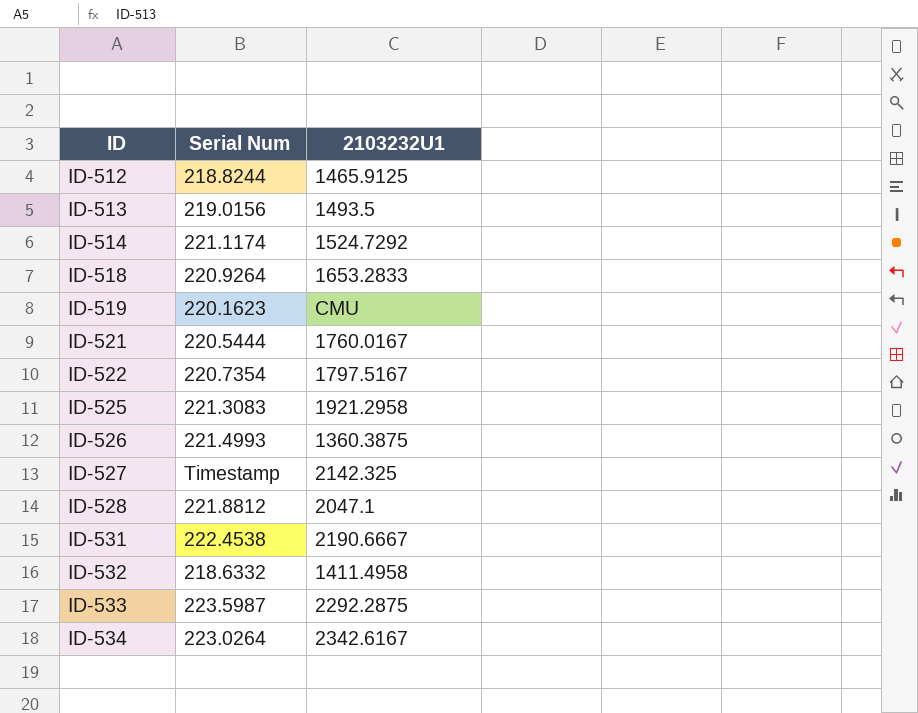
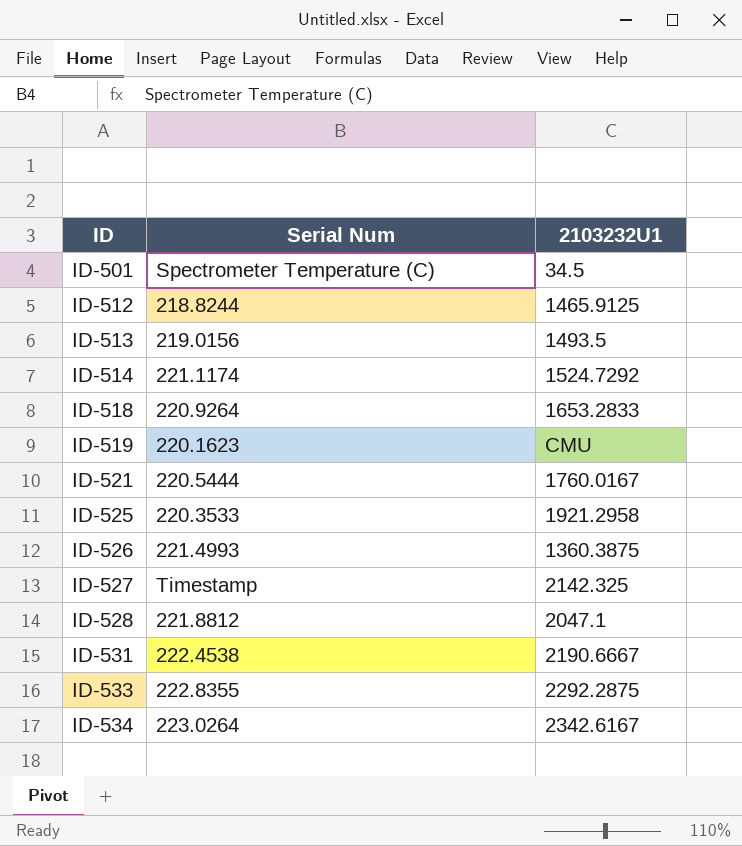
row ID-522: 220.7354 | 1797.5167 -> none
row ID-532: 218.6332 | 1411.4958 -> none
row ID-501: none -> Spectrometer Temperature (C) | 34.5
ID-525 | Serial Num: 221.3083 -> 220.3533
ID-533 | Serial Num: 223.5987 -> 222.8355

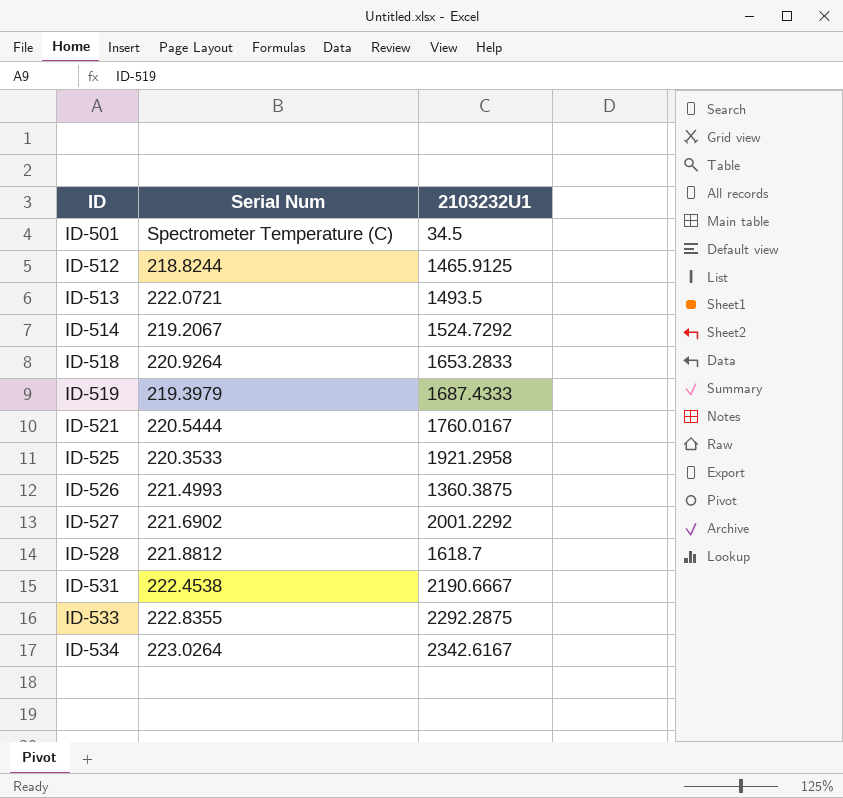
ID-513 | Serial Num: 219.0156 -> 222.0721
ID-514 | Serial Num: 221.1174 -> 219.2067
ID-519 | Serial Num: 220.1623 -> 219.3979
ID-519 | 2103232U1: CMU -> 1687.4333
ID-527 | Serial Num: Timestamp -> 221.6902
ID-527 | 2103232U1: 2142.325 -> 2001.2292
ID-528 | 2103232U1: 2047.1 -> 1618.7

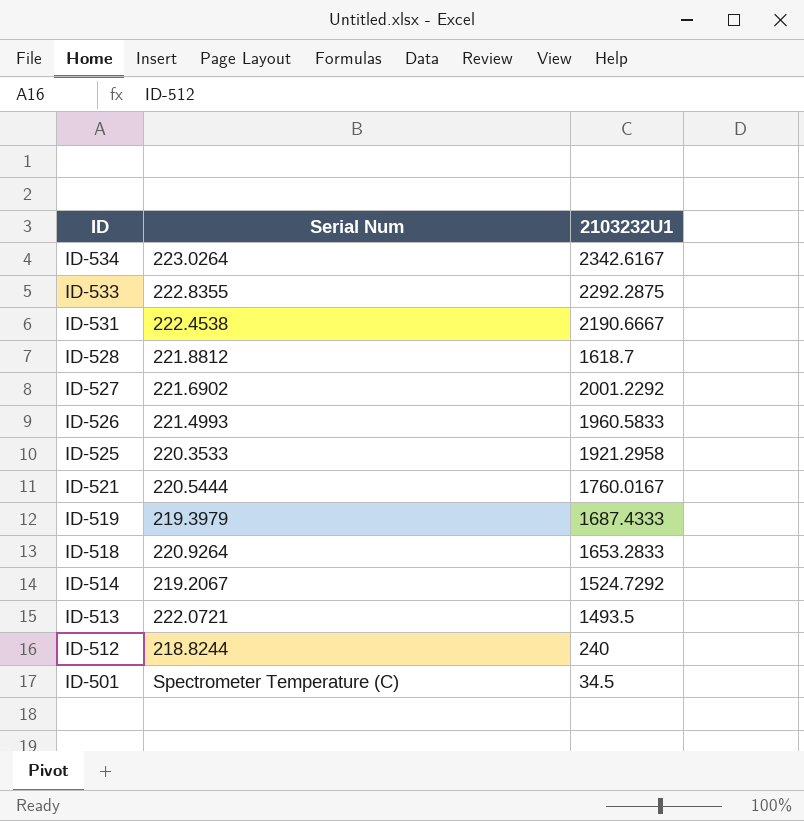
row order: ID ascending -> ID descending
ID-526 | 2103232U1: 1360.3875 -> 1960.5833
ID-512 | 2103232U1: 1465.9125 -> 240

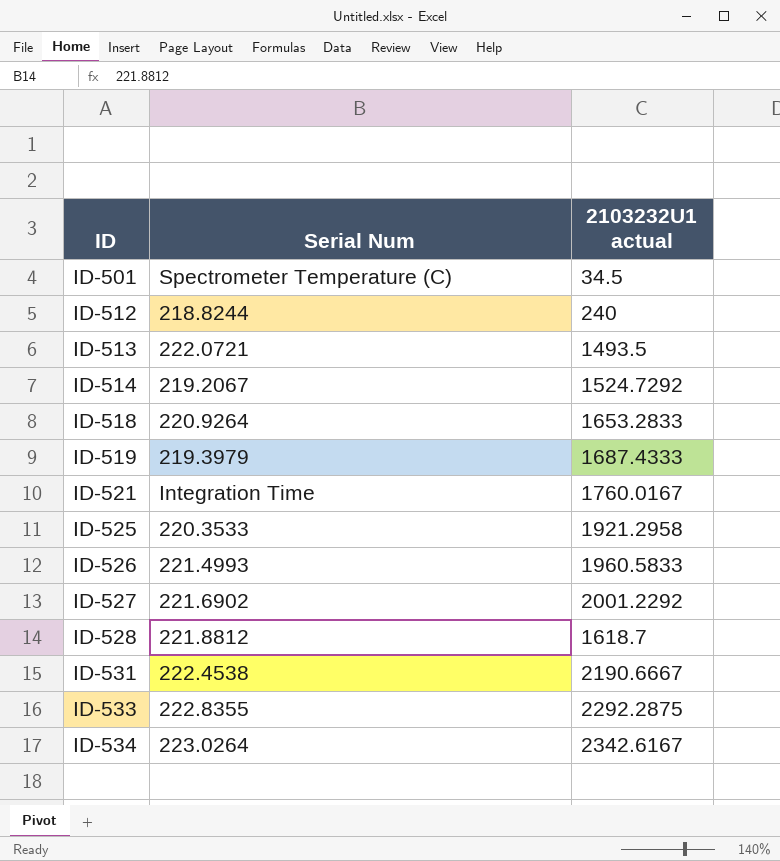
row order: ID descending -> ID ascending
column name: 2103232U1 -> 2103232U1 actual
ID-521 | Serial Num: 220.5444 -> Integration Time

